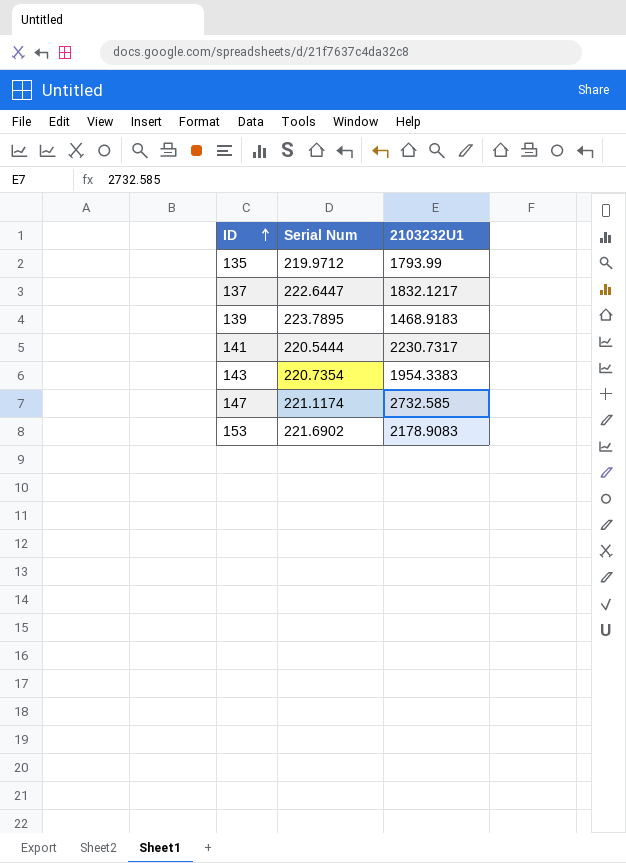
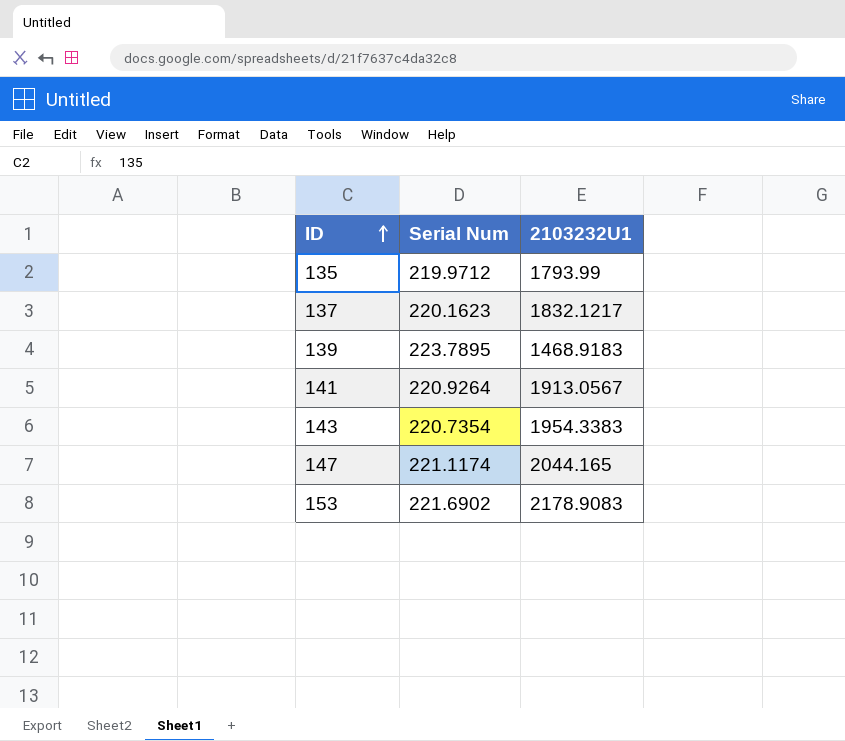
137 | Serial Num: 222.6447 -> 220.1623
141 | Serial Num: 220.5444 -> 220.9264
141 | 2103232U1: 2230.7317 -> 1913.0567
147 | 2103232U1: 2732.585 -> 2044.165

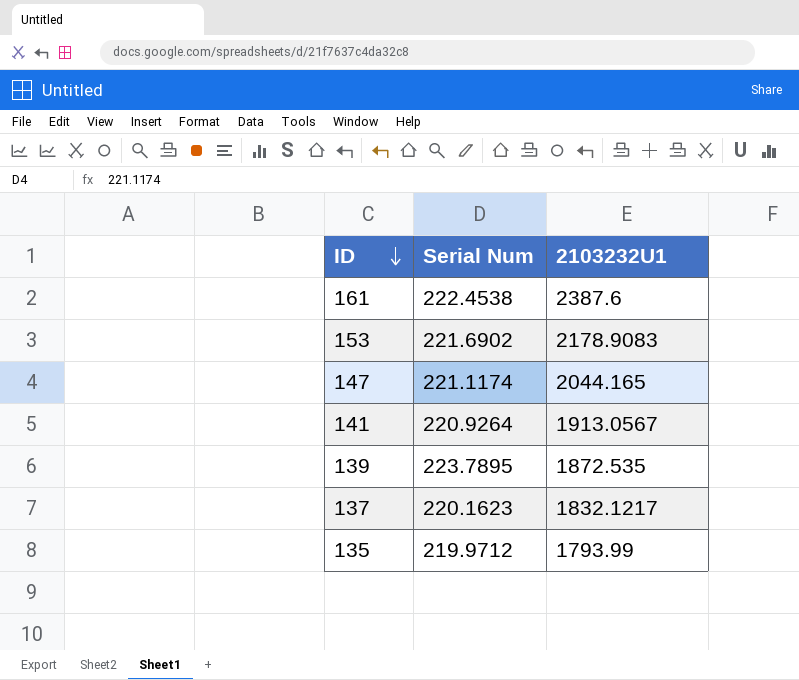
row order: ID ascending -> ID descending
row 143: 220.7354 | 1954.3383 -> none
row 161: none -> 222.4538 | 2387.6
139 | 2103232U1: 1468.9183 -> 1872.535

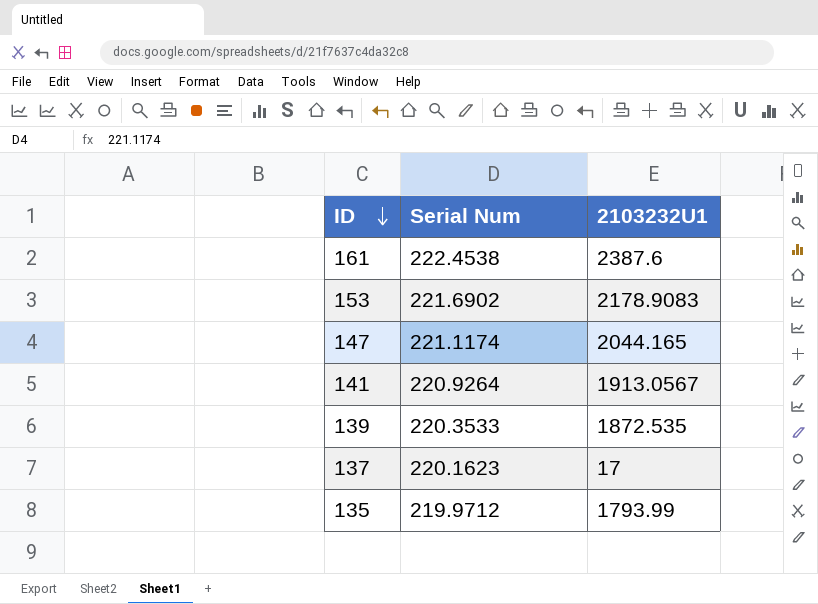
139 | Serial Num: 223.7895 -> 220.3533
137 | 2103232U1: 1832.1217 -> 17

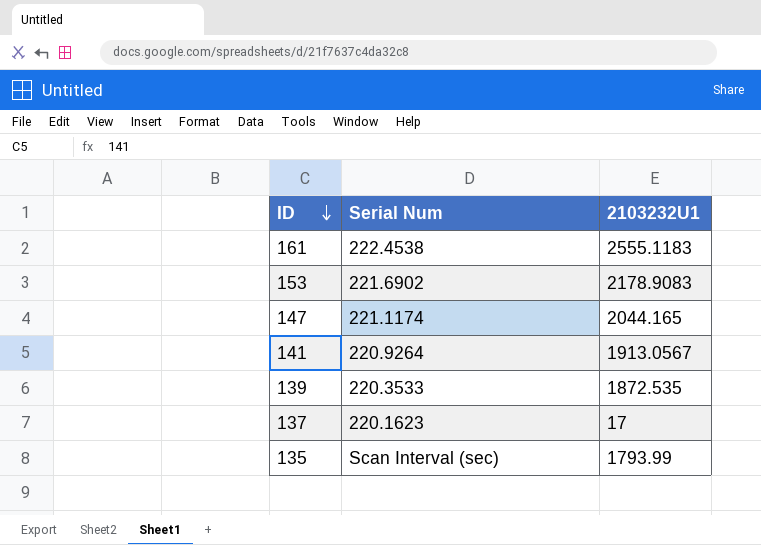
161 | 2103232U1: 2387.6 -> 2555.1183
135 | Serial Num: 219.9712 -> Scan Interval (sec)

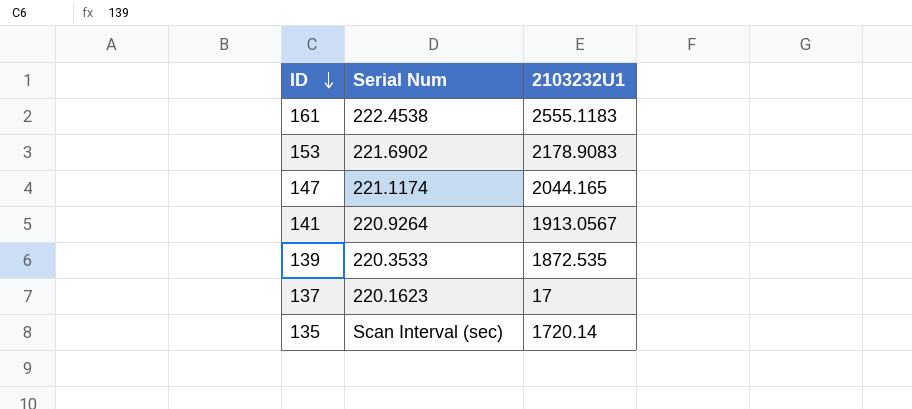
135 | 2103232U1: 1793.99 -> 1720.14

